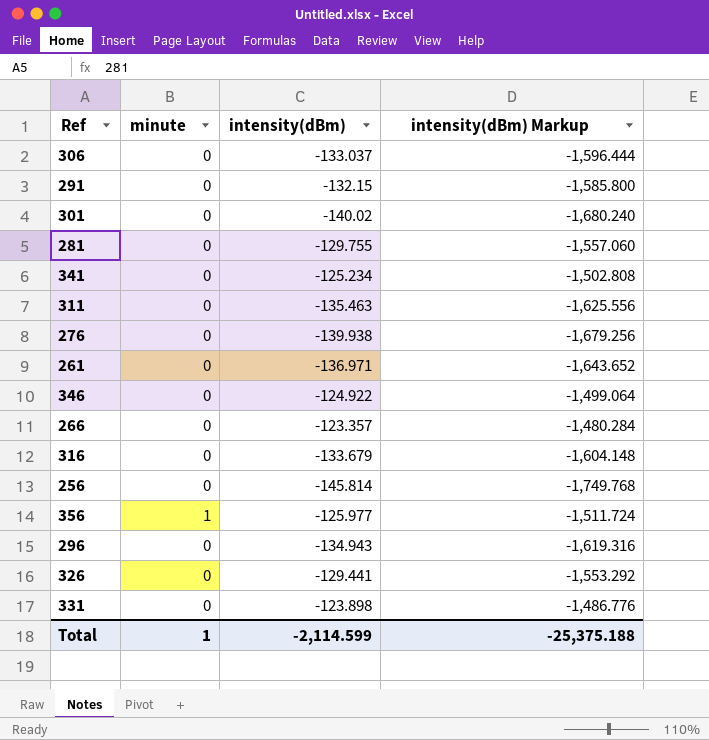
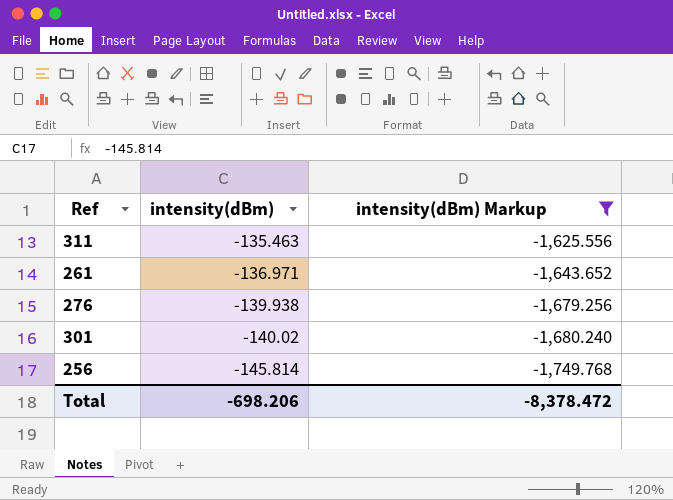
filter: none -> intensity(dBm) Markup <= -1,625.556
row order: none -> intensity(dBm) descending
column minute | position: 2 -> none
Total | intensity(dBm): -2,114.599 -> -698.206
Total | intensity(dBm) Markup: -25,375.188 -> -8,378.472

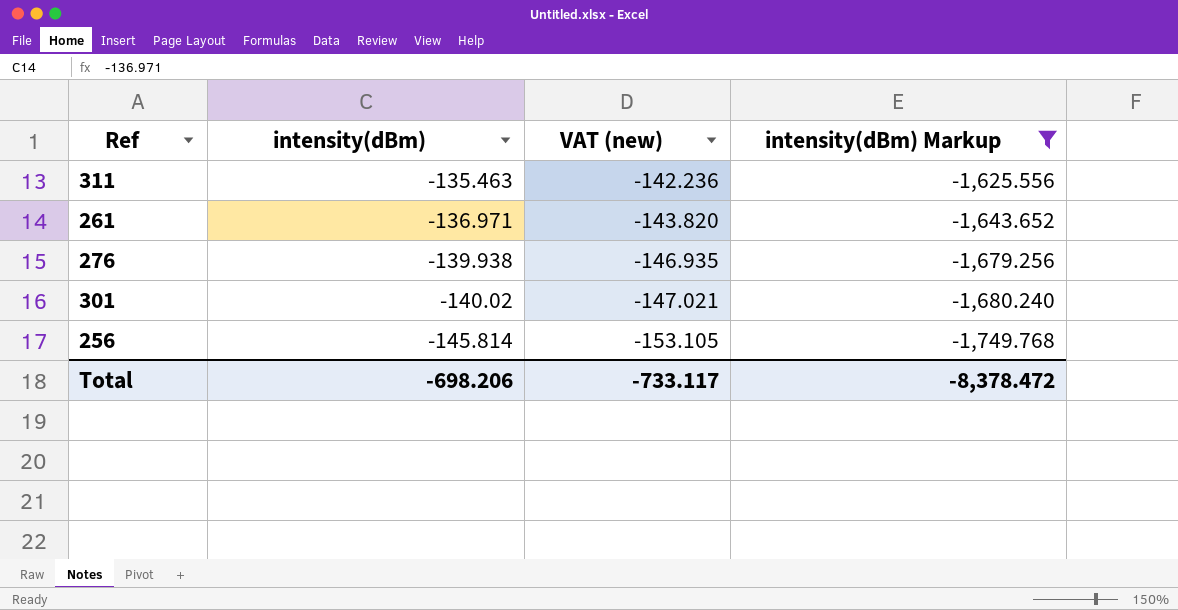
column VAT (new) | formula: none -> [intensity(dBm)] * 1.05

